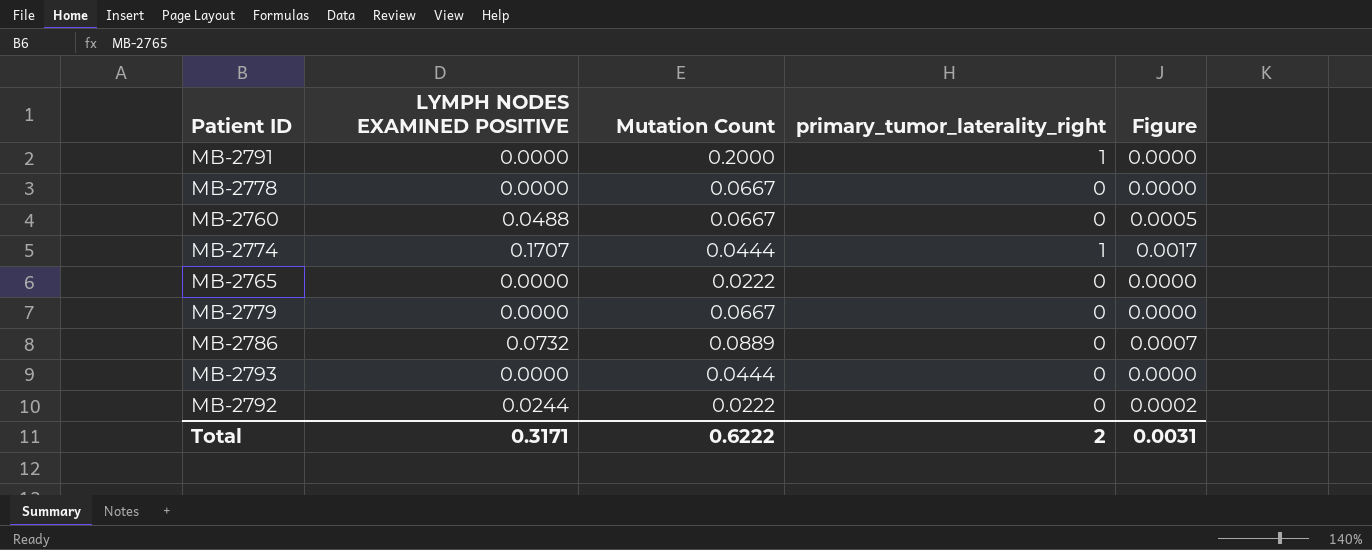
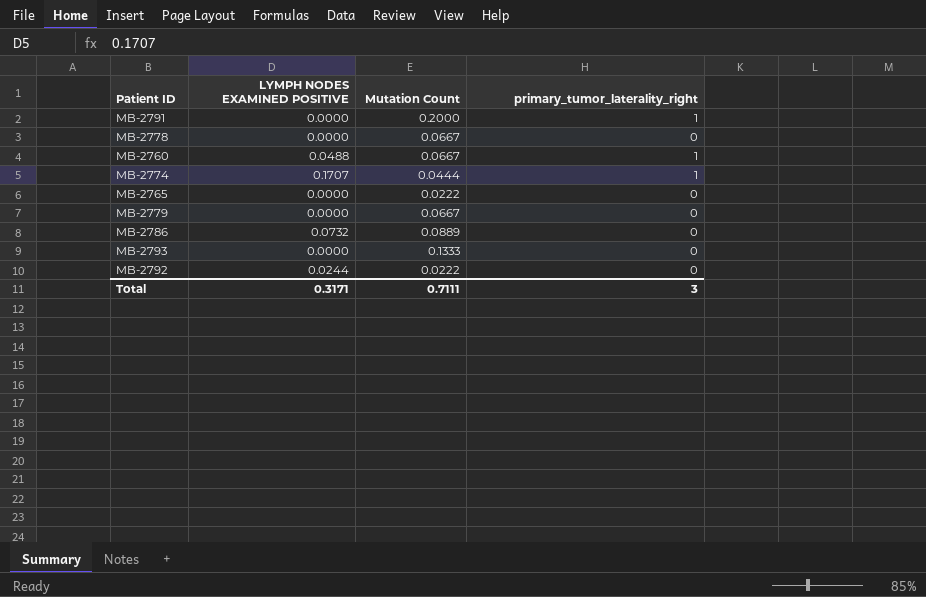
column Figure | formula: [LYMPH NODES EXAMINED POSITIVE] * 0.01 -> none
MB-2760 | primary_tumor_laterality_right: 0 -> 1
MB-2793 | Mutation Count: 0.0444 -> 0.1333
Total | Mutation Count: 0.6222 -> 0.7111
Total | primary_tumor_laterality_right: 2 -> 3

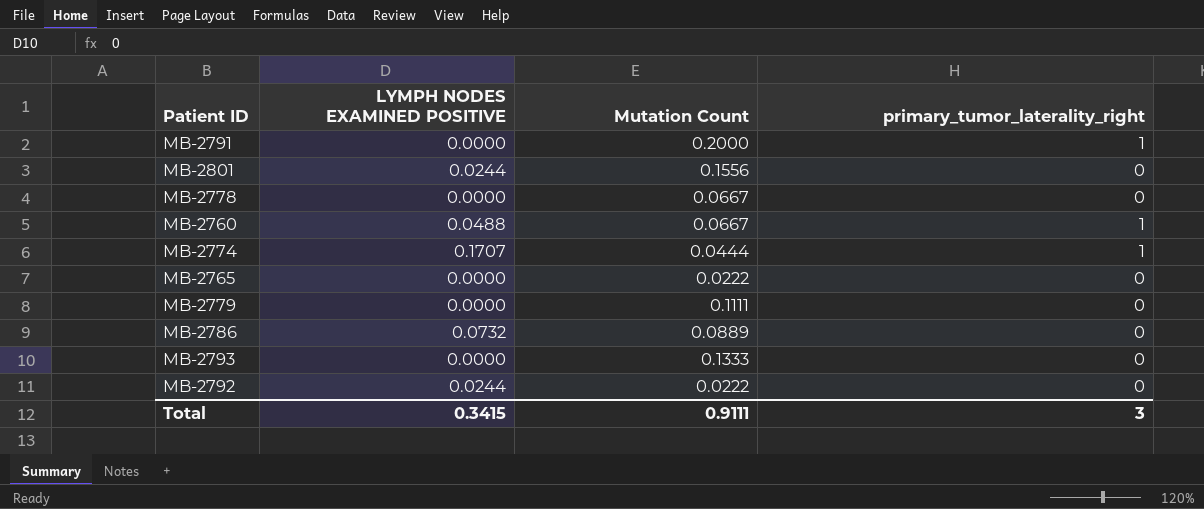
row MB-2801: none -> 0.0244 | 0.1556 | 0
MB-2779 | Mutation Count: 0.0667 -> 0.1111
Total | LYMPH NODES EXAMINED POSITIVE: 0.3171 -> 0.3415
Total | Mutation Count: 0.7111 -> 0.9111

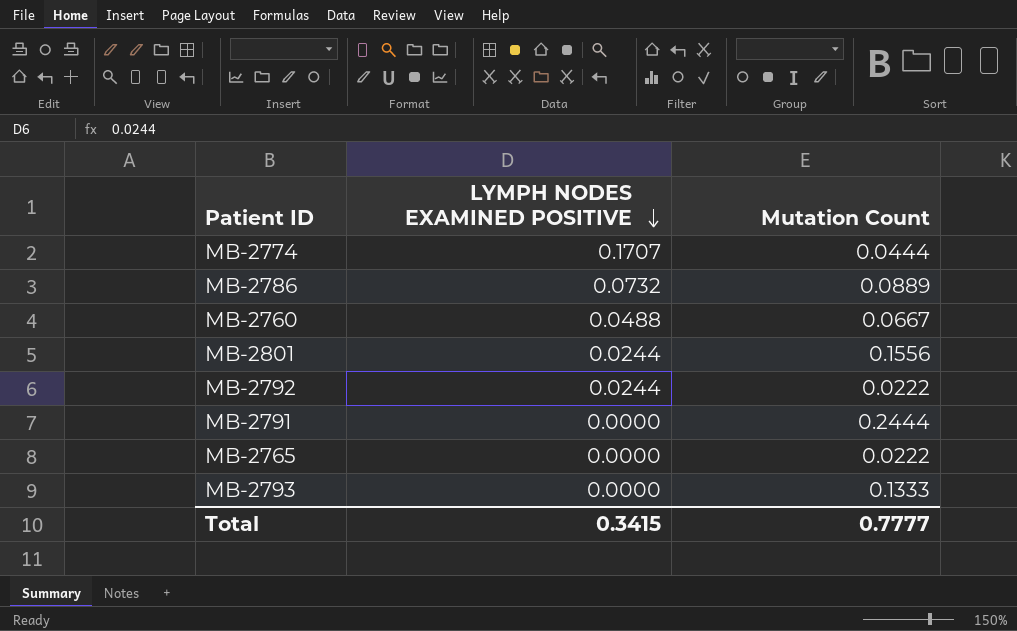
row order: none -> LYMPH NODES EXAMINED POSITIVE descending
column primary_tumor_laterality_right | position: 4 -> none
row MB-2778: 0.0000 | 0.0667 | 0 -> none
row MB-2779: 0.0000 | 0.1111 | 0 -> none
MB-2791 | Mutation Count: 0.2000 -> 0.2444
Total | Mutation Count: 0.9111 -> 0.7777

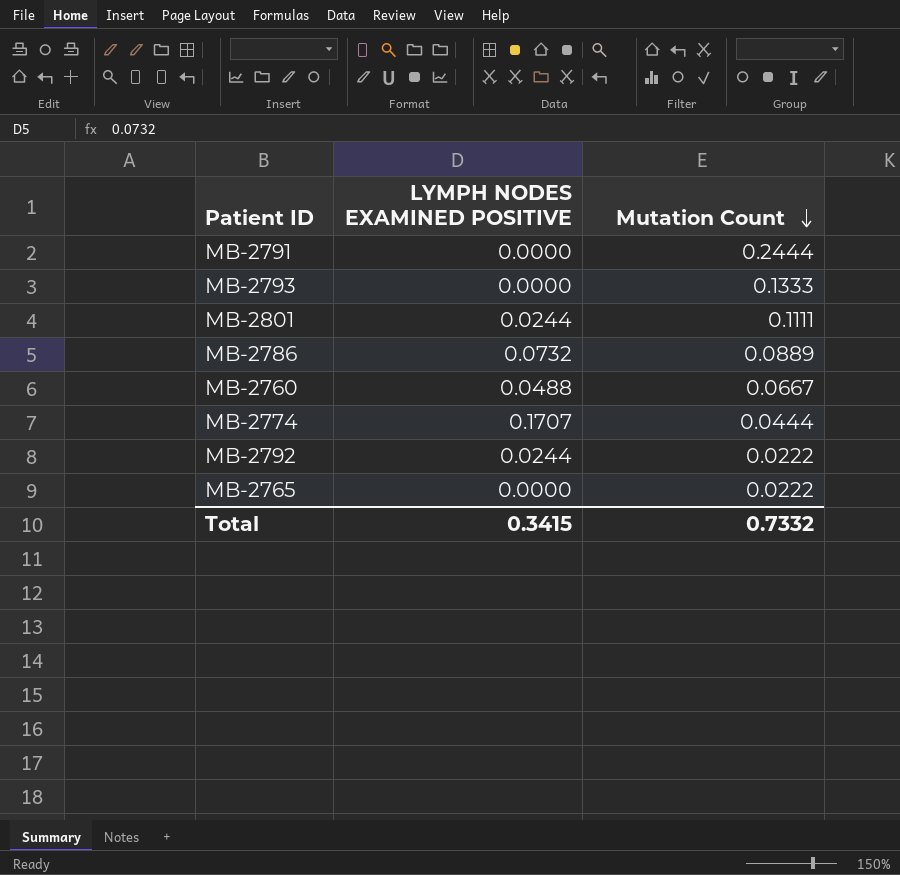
row order: LYMPH NODES EXAMINED POSITIVE descending -> Mutation Count descending
MB-2801 | Mutation Count: 0.1556 -> 0.1111
Total | Mutation Count: 0.7777 -> 0.7332

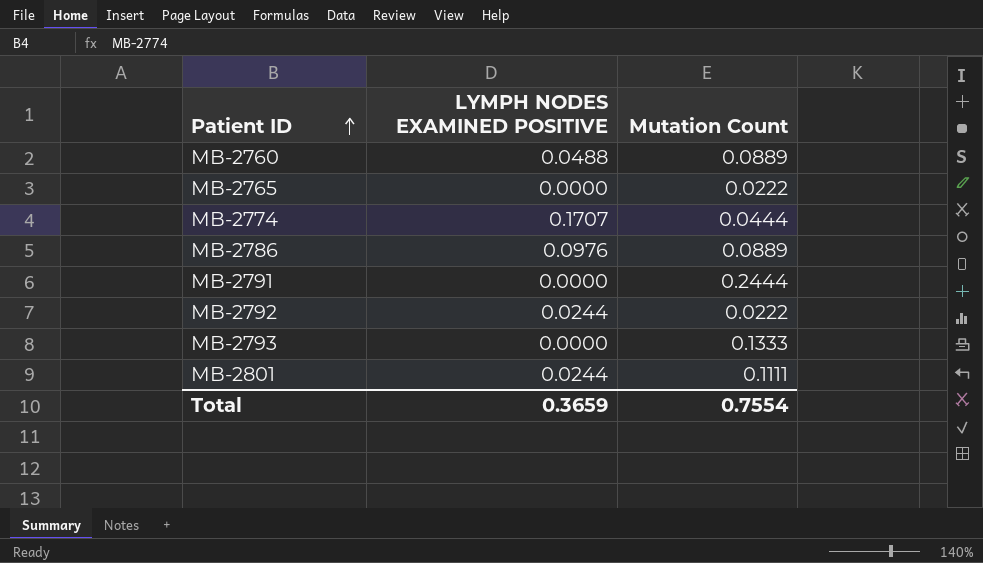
row order: Mutation Count descending -> Patient ID ascending
MB-2760 | Mutation Count: 0.0667 -> 0.0889
MB-2786 | LYMPH NODES EXAMINED POSITIVE: 0.0732 -> 0.0976
Total | LYMPH NODES EXAMINED POSITIVE: 0.3415 -> 0.3659
Total | Mutation Count: 0.7332 -> 0.7554

